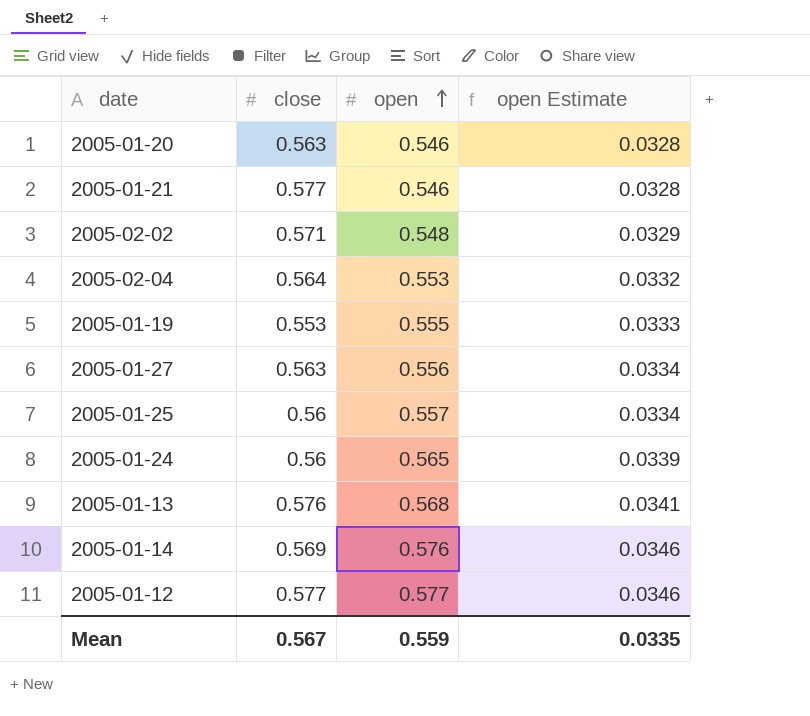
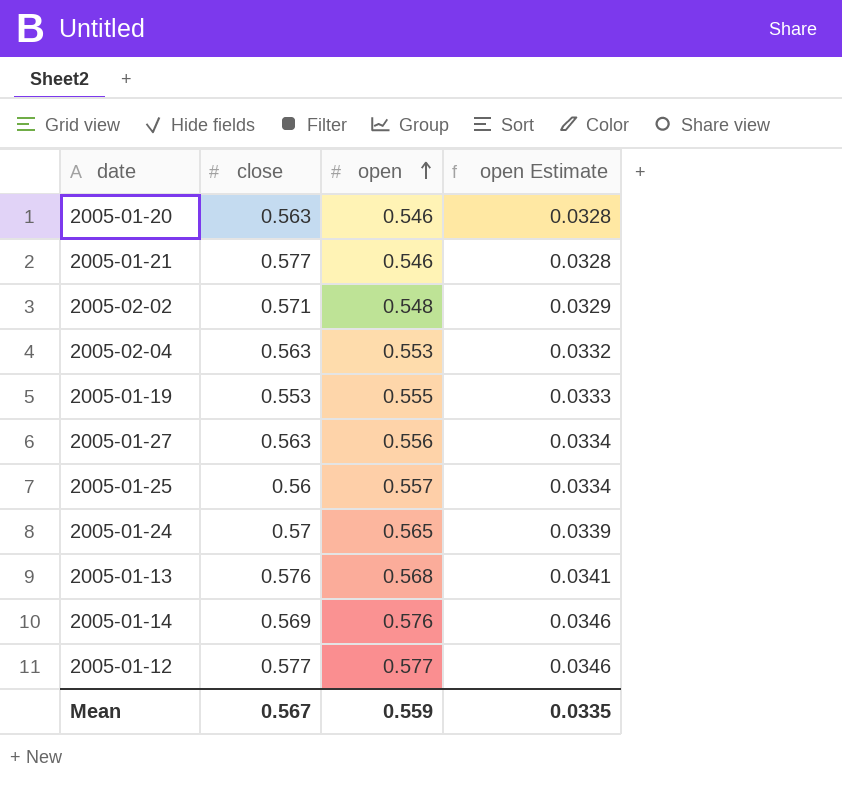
2005-02-04 | close: 0.564 -> 0.563
2005-01-24 | close: 0.56 -> 0.57

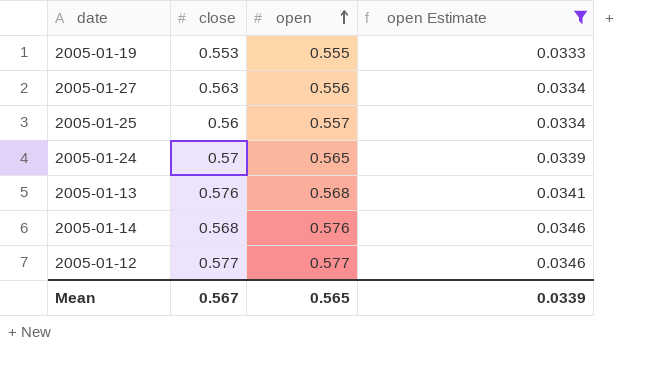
filter: none -> open Estimate >= 0.0333
2005-01-14 | close: 0.569 -> 0.568
Mean | open: 0.559 -> 0.565
Mean | open Estimate: 0.0335 -> 0.0339

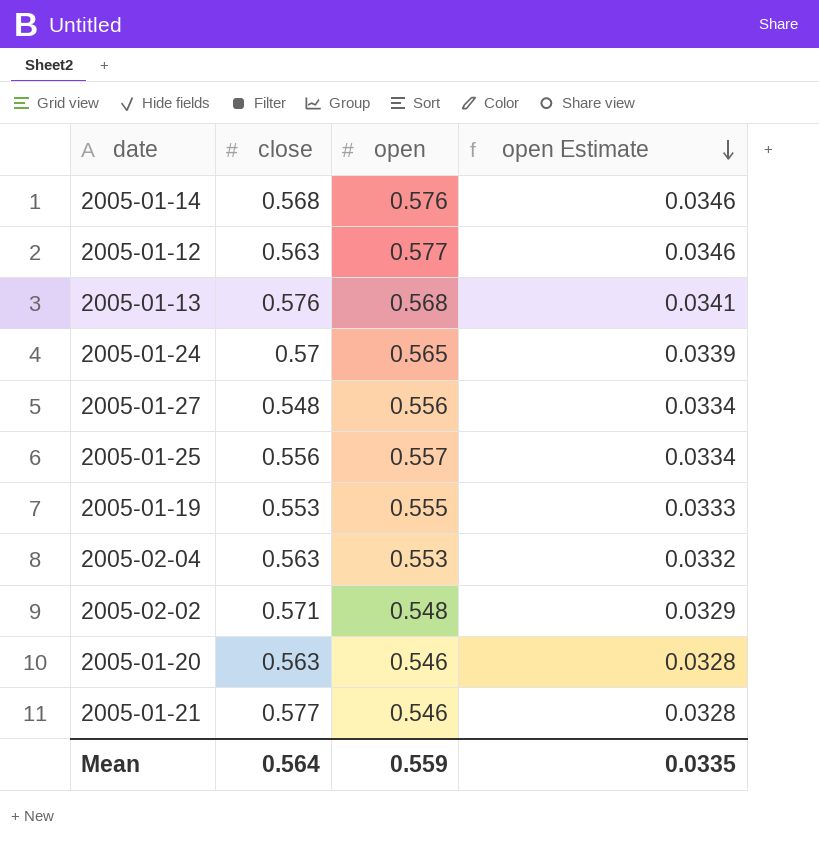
filter: open Estimate >= 0.0333 -> none
row order: open ascending -> open Estimate descending
2005-01-12 | close: 0.577 -> 0.563
2005-01-27 | close: 0.563 -> 0.548
2005-01-25 | close: 0.56 -> 0.556
Mean | close: 0.567 -> 0.564
Mean | open: 0.565 -> 0.559
Mean | open Estimate: 0.0339 -> 0.0335

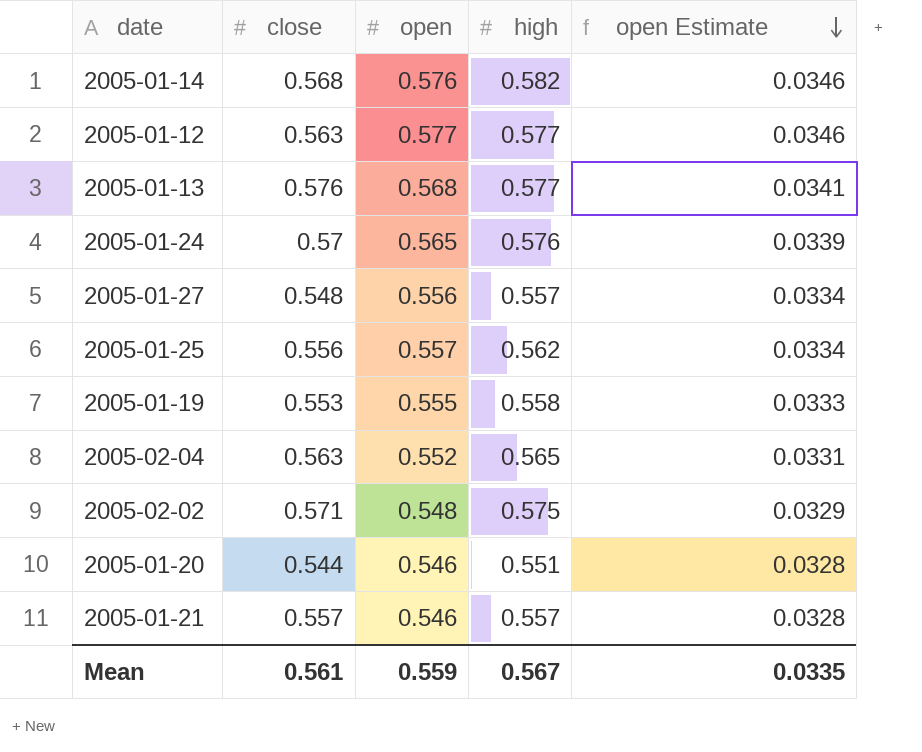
column high | position: none -> 4
2005-02-04 | open: 0.553 -> 0.552
2005-02-04 | open Estimate: 0.0332 -> 0.0331
2005-01-20 | close: 0.563 -> 0.544
2005-01-21 | close: 0.577 -> 0.557
Mean | close: 0.564 -> 0.561

